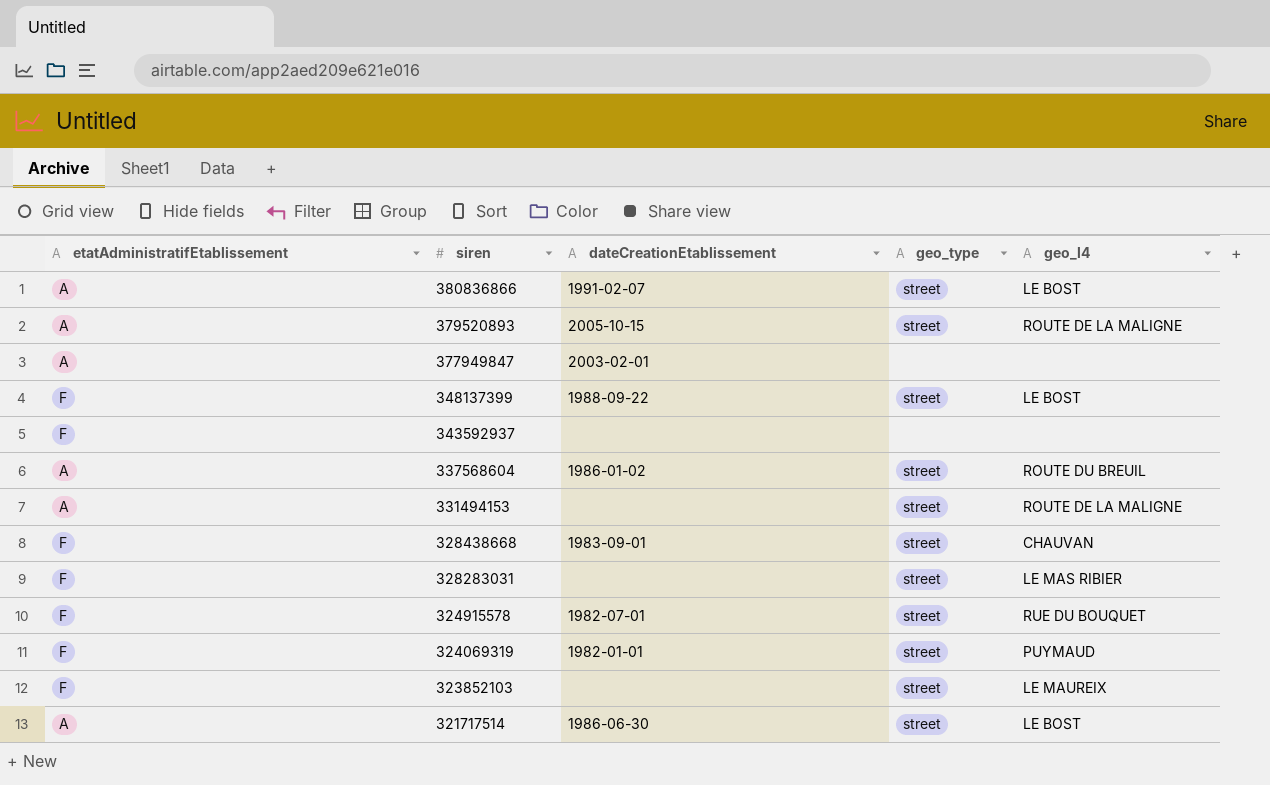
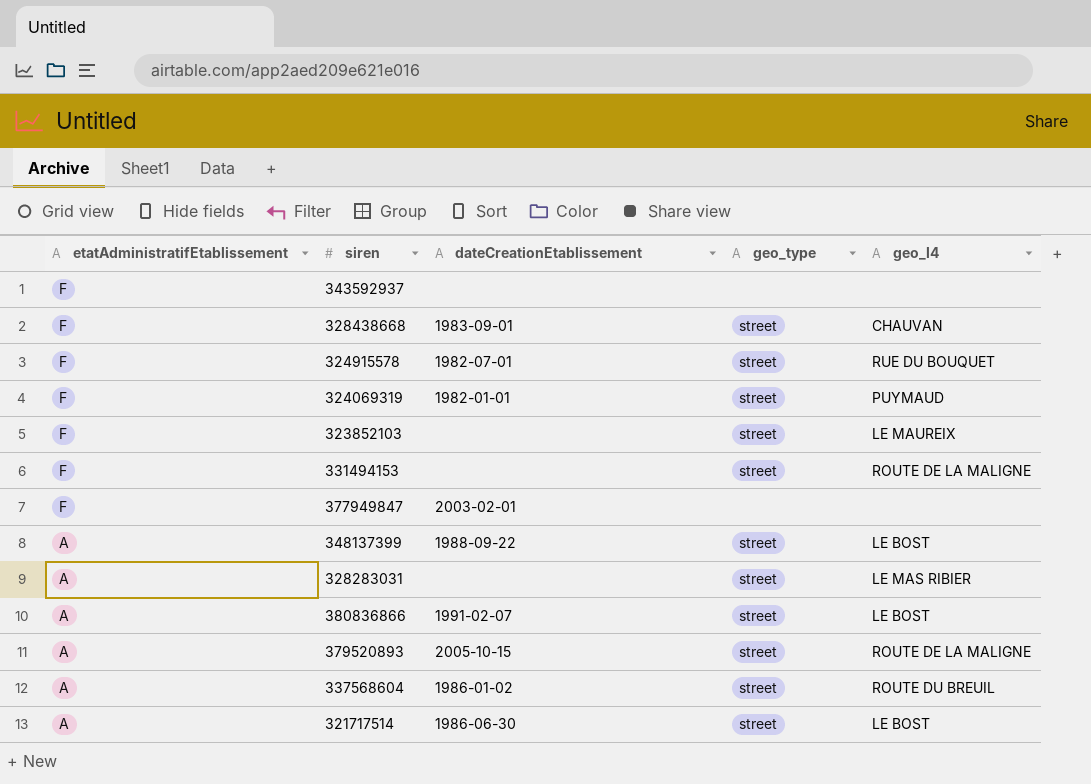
row order: siren descending -> etatAdministratifEtablissement descending
331494153 | etatAdministratifEtablissement: A -> F
377949847 | etatAdministratifEtablissement: A -> F
348137399 | etatAdministratifEtablissement: F -> A
328283031 | etatAdministratifEtablissement: F -> A

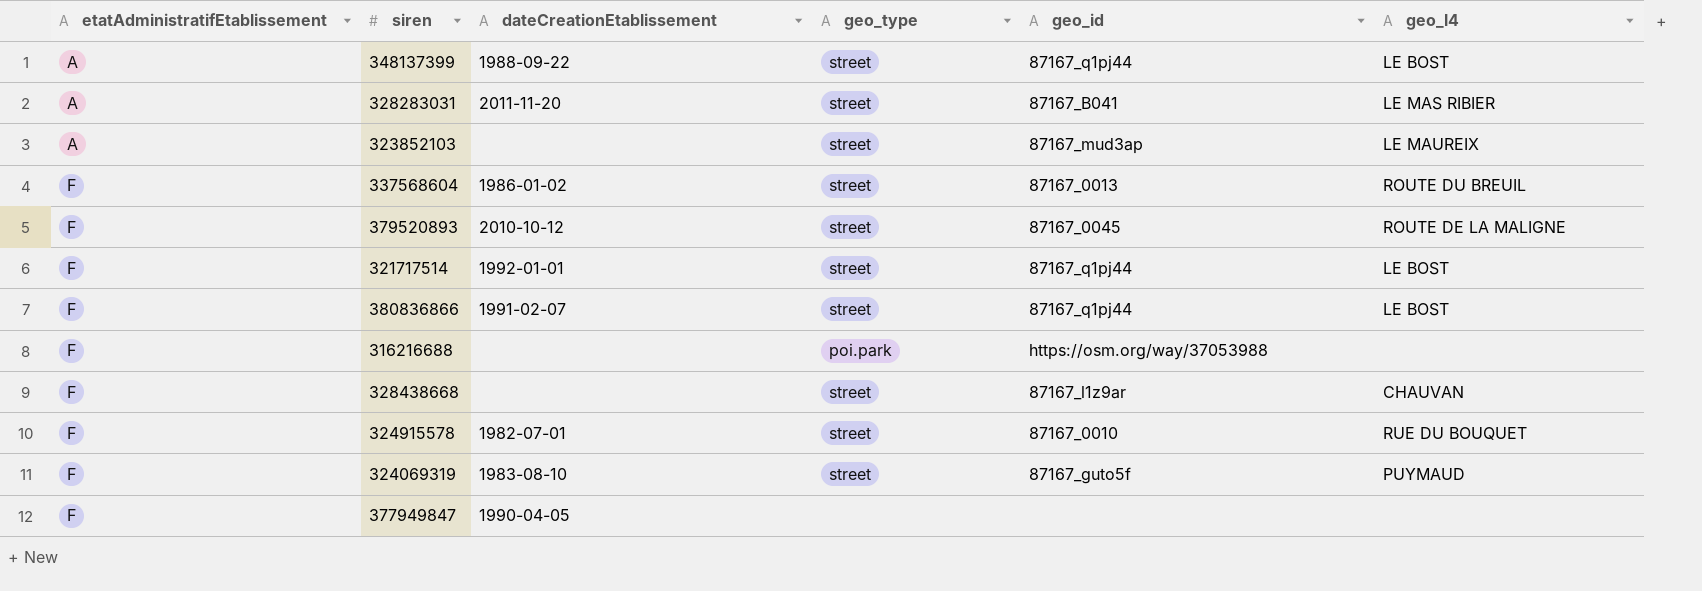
row order: etatAdministratifEtablissement descending -> etatAdministratifEtablissement ascending
column geo_id | position: none -> 5
row 343592937: F | none | none | none -> none
row 331494153: F | none | street | ROUTE DE LA MALIGNE -> none
328283031 | dateCreationEtablissement: none -> 2011-11-20
323852103 | etatAdministratifEtablissement: F -> A
337568604 | etatAdministratifEtablissement: A -> F
379520893 | etatAdministratifEtablissement: A -> F
379520893 | dateCreationEtablissement: 2005-10-15 -> 2010-10-12
321717514 | etatAdministratifEtablissement: A -> F
321717514 | dateCreationEtablissement: 1986-06-30 -> 1992-01-01
380836866 | etatAdministratifEtablissement: A -> F
row 316216688: none -> F | none | poi.park | https://osm.org/way/37053988 | none
328438668 | dateCreationEtablissement: 1983-09-01 -> none
324069319 | dateCreationEtablissement: 1982-01-01 -> 1983-08-10
377949847 | dateCreationEtablissement: 2003-02-01 -> 1990-04-05

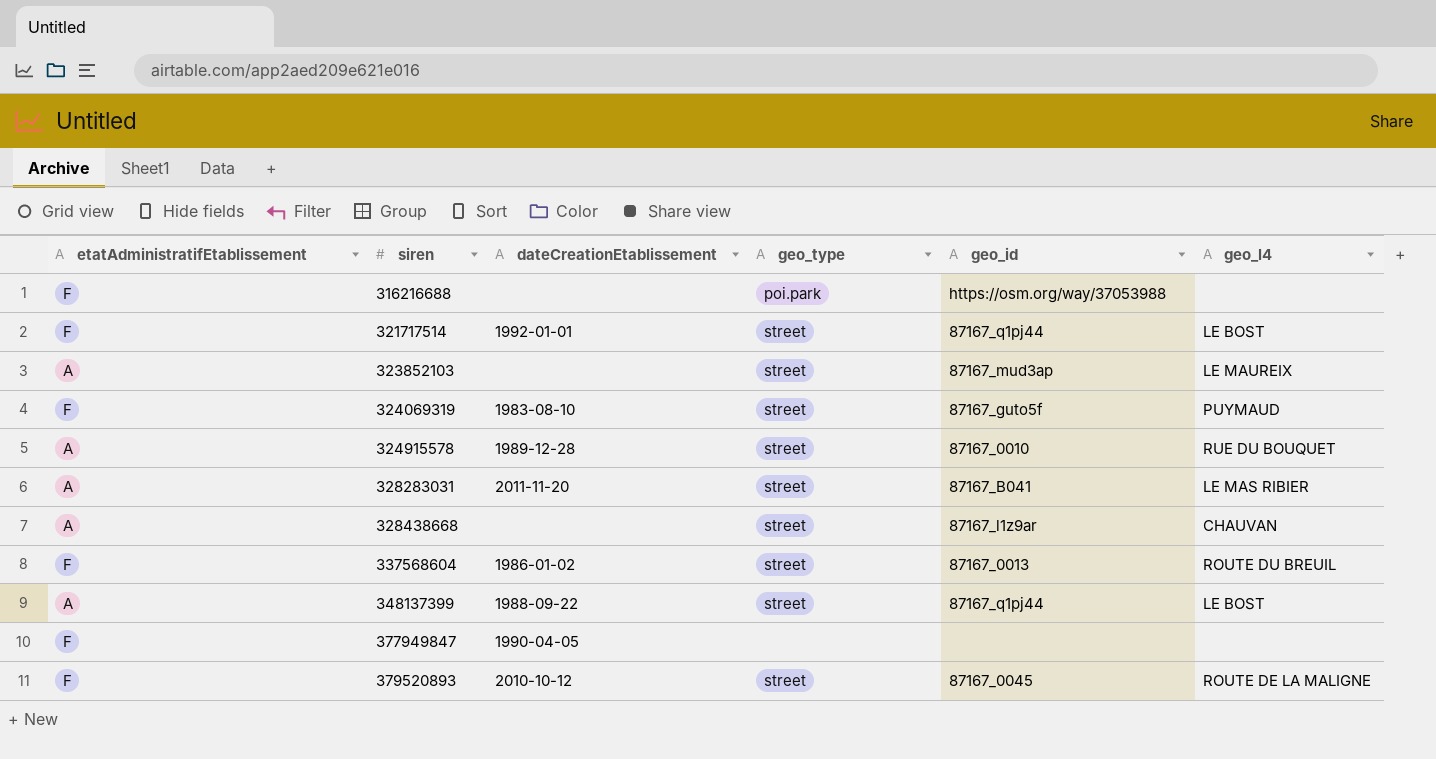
row order: etatAdministratifEtablissement ascending -> siren ascending
row 380836866: F | 1991-02-07 | street | 87167_q1pj44 | LE BOST -> none
324915578 | etatAdministratifEtablissement: F -> A
324915578 | dateCreationEtablissement: 1982-07-01 -> 1989-12-28
328438668 | etatAdministratifEtablissement: F -> A

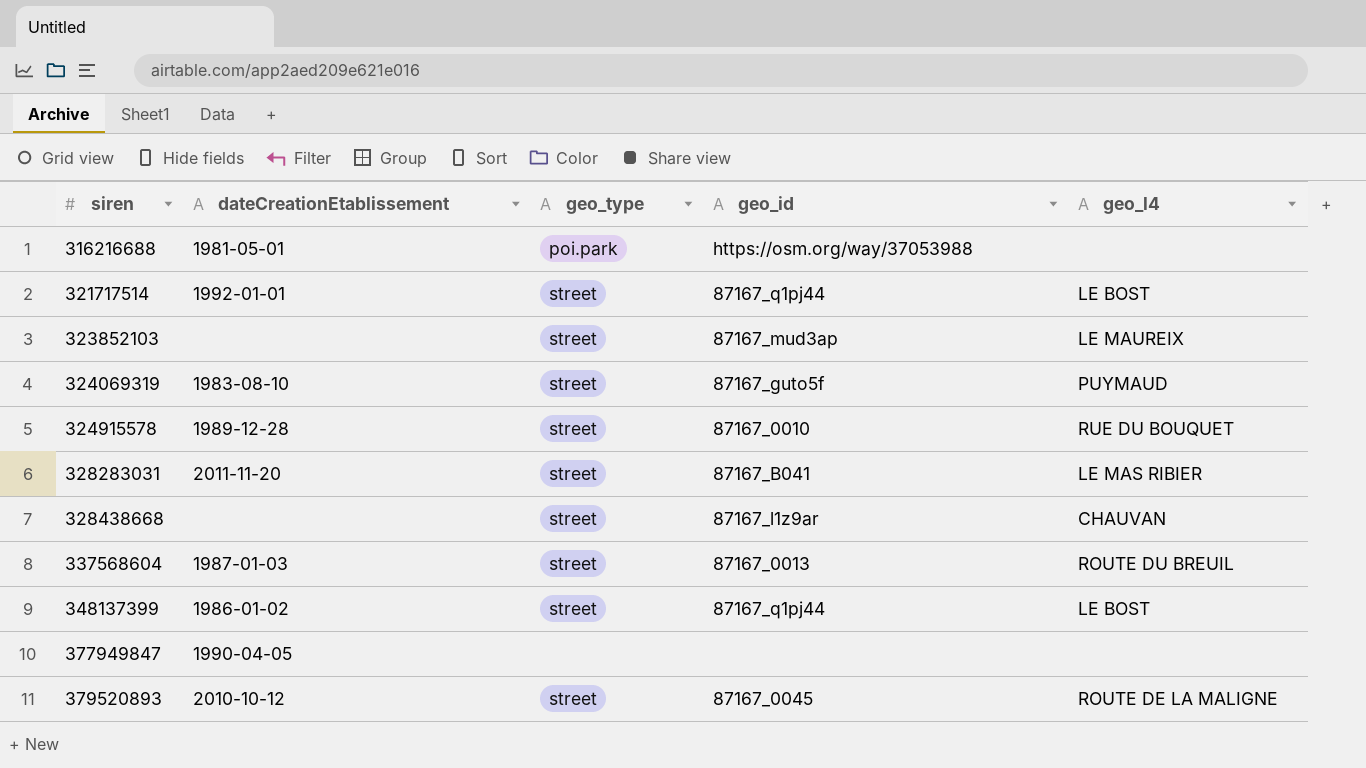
column etatAdministratifEtablissement | position: 1 -> none
316216688 | dateCreationEtablissement: none -> 1981-05-01
337568604 | dateCreationEtablissement: 1986-01-02 -> 1987-01-03
348137399 | dateCreationEtablissement: 1988-09-22 -> 1986-01-02

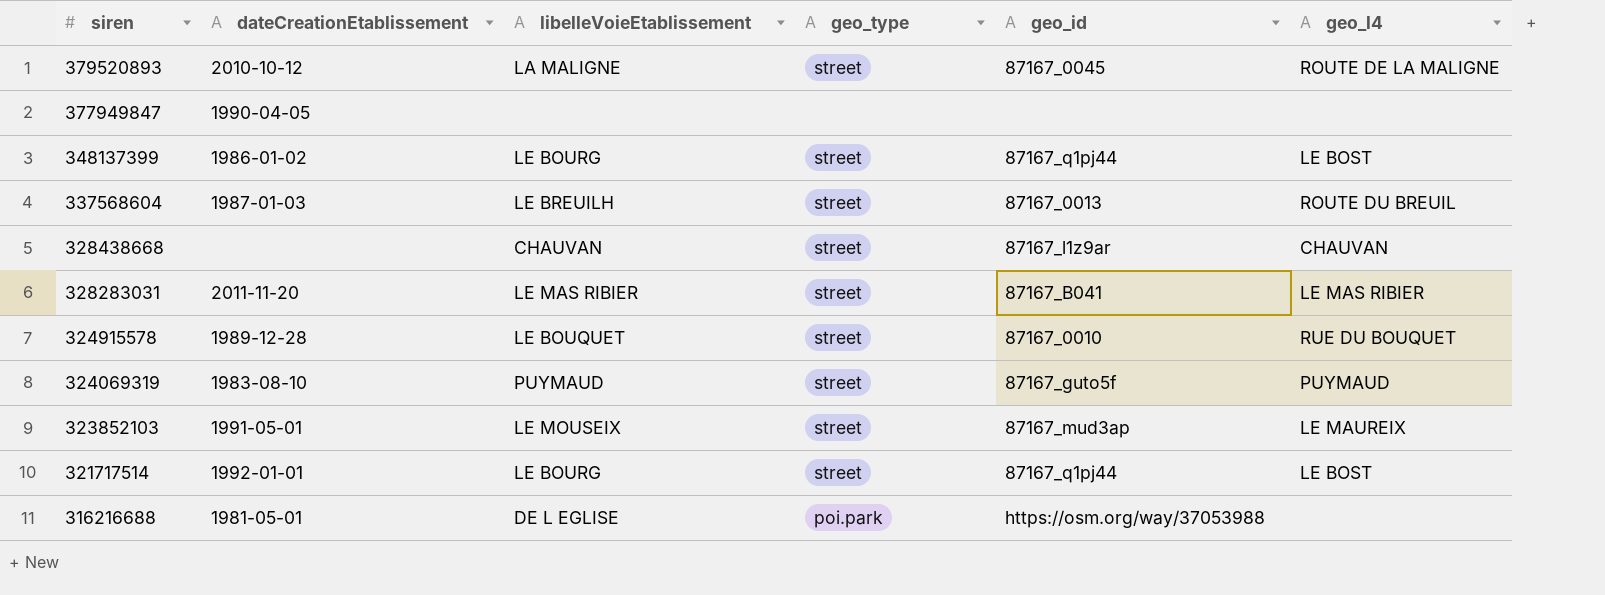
row order: siren ascending -> siren descending
column libelleVoieEtablissement | position: none -> 3
323852103 | dateCreationEtablissement: none -> 1991-05-01

